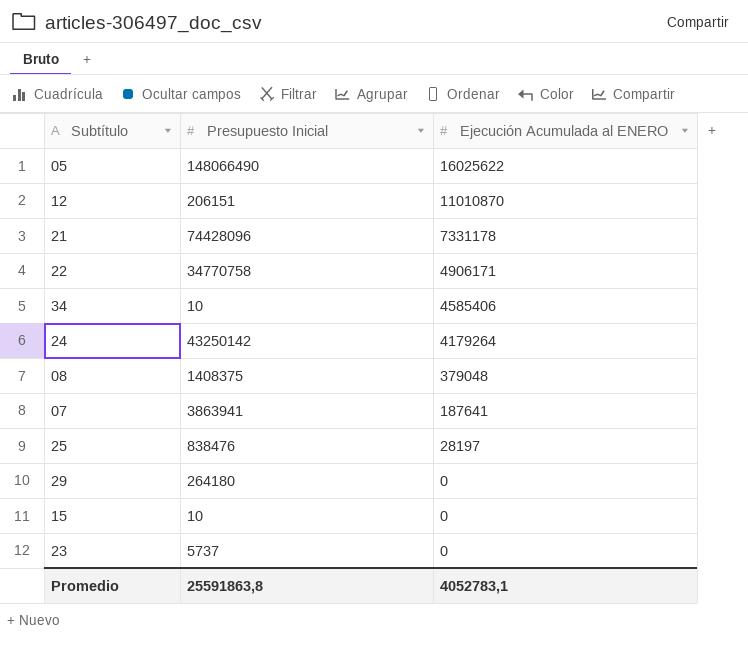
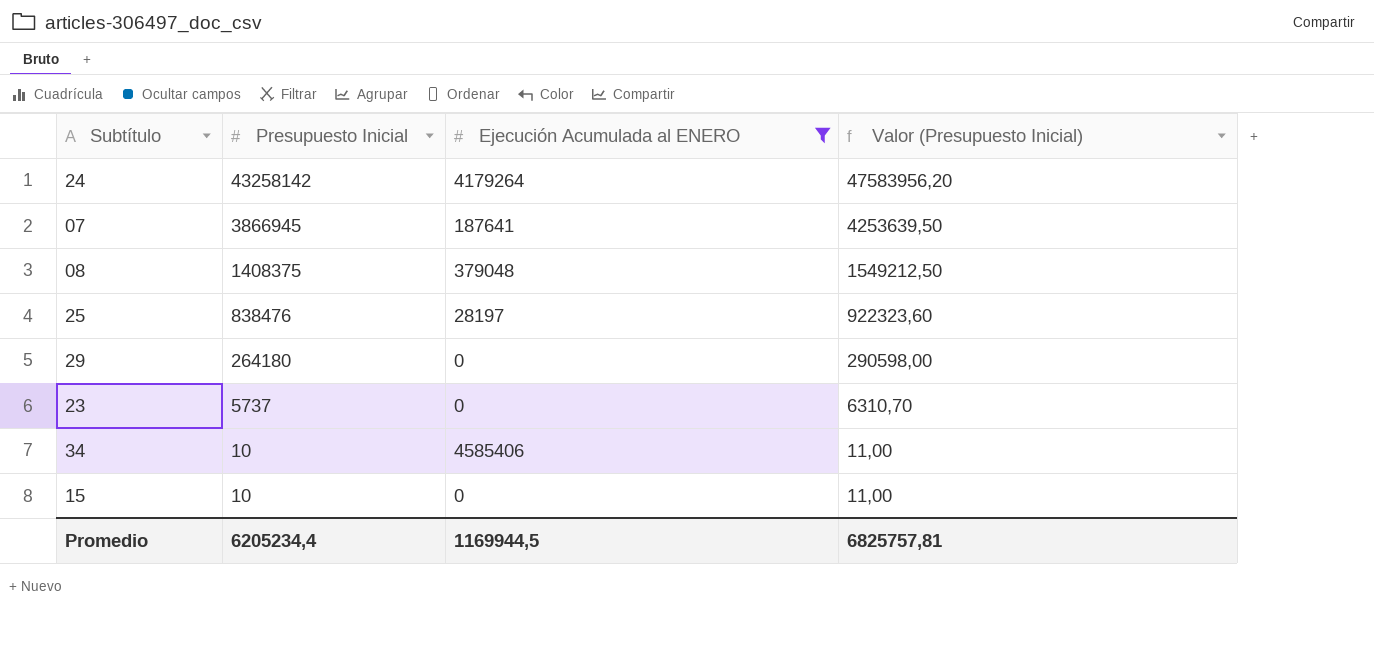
filter: none -> Ejecución Acumulada al ENERO <= 4585406
row order: Ejecución Acumulada al ENERO descending -> Presupuesto Inicial descending
column Valor (Presupuesto Inicial) | formula: none -> [Presupuesto Inicial] * 1,1
24 | Presupuesto Inicial: 43250142 -> 43258142
07 | Presupuesto Inicial: 3863941 -> 3866945
Promedio | Presupuesto Inicial: 25591863,8 -> 6205234,4
Promedio | Ejecución Acumulada al ENERO: 4052783,1 -> 1169944,5

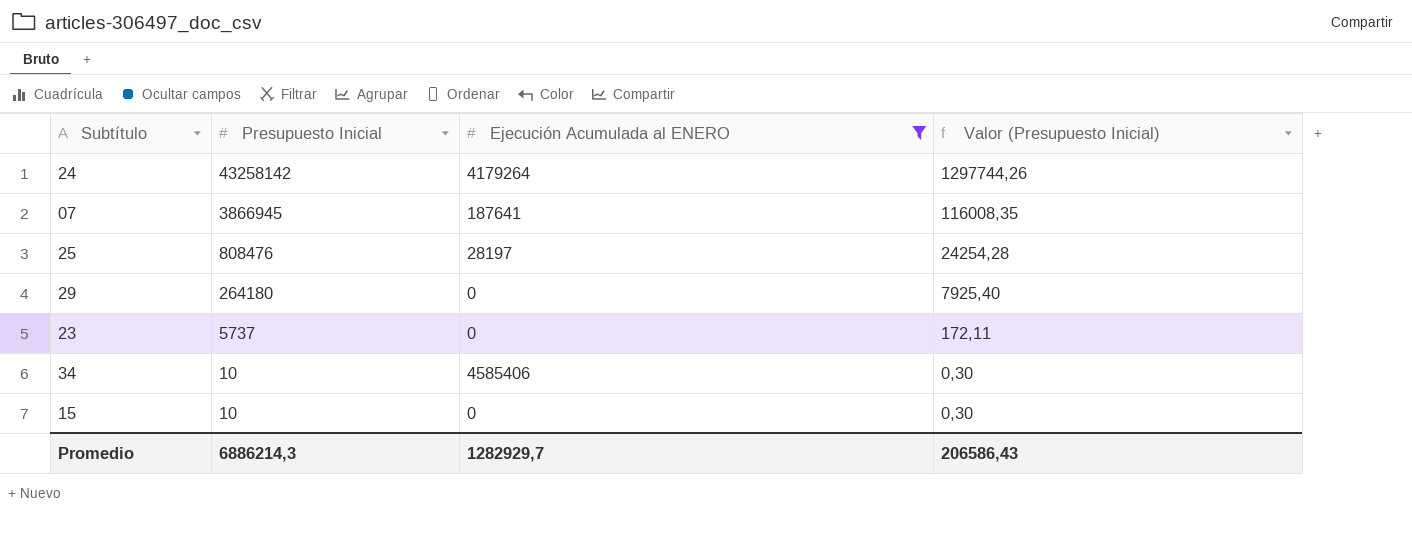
column Valor (Presupuesto Inicial) | formula: [Presupuesto Inicial] * 1,1 -> [Presupuesto Inicial] * 0,03
row 08: 1408375 | 379048 | 1549212,50 -> none
25 | Presupuesto Inicial: 838476 -> 808476
Promedio | Presupuesto Inicial: 6205234,4 -> 6886214,3
Promedio | Ejecución Acumulada al ENERO: 1169944,5 -> 1282929,7
Promedio | Valor (Presupuesto Inicial): 6825757,81 -> 206586,43

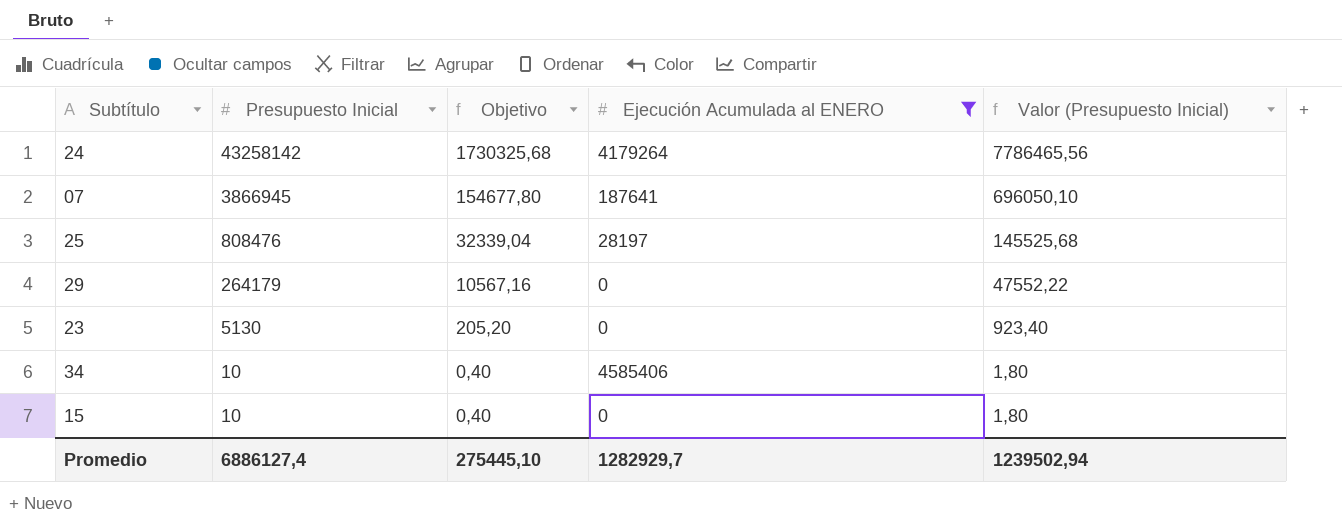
column Objetivo | formula: none -> [Presupuesto Inicial] * 0,04
column Valor (Presupuesto Inicial) | formula: [Presupuesto Inicial] * 0,03 -> [Presupuesto Inicial] * 0,18
29 | Presupuesto Inicial: 264180 -> 264179
23 | Presupuesto Inicial: 5737 -> 5130
Promedio | Presupuesto Inicial: 6886214,3 -> 6886127,4
Promedio | Valor (Presupuesto Inicial): 206586,43 -> 1239502,94

